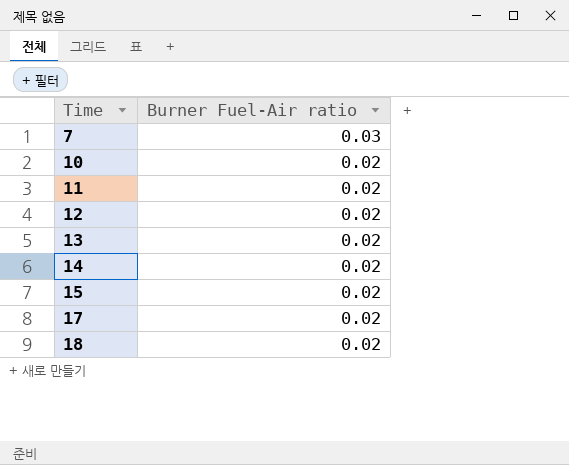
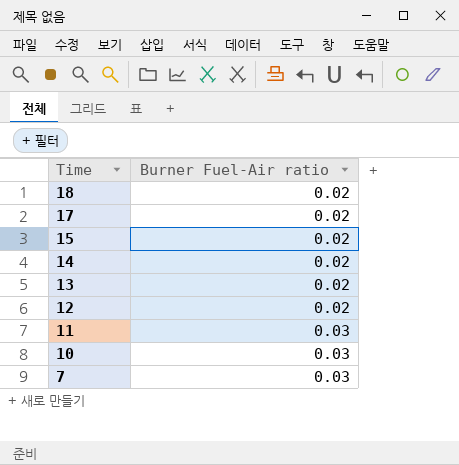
row order: Time ascending -> Time descending
11 | Burner Fuel-Air ratio: 0.02 -> 0.03
10 | Burner Fuel-Air ratio: 0.02 -> 0.03

